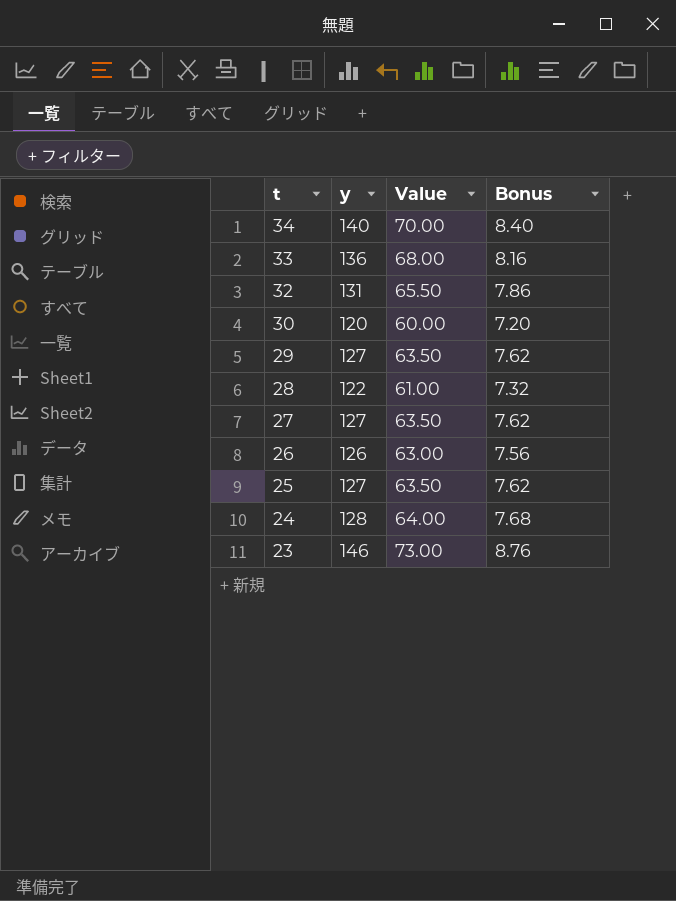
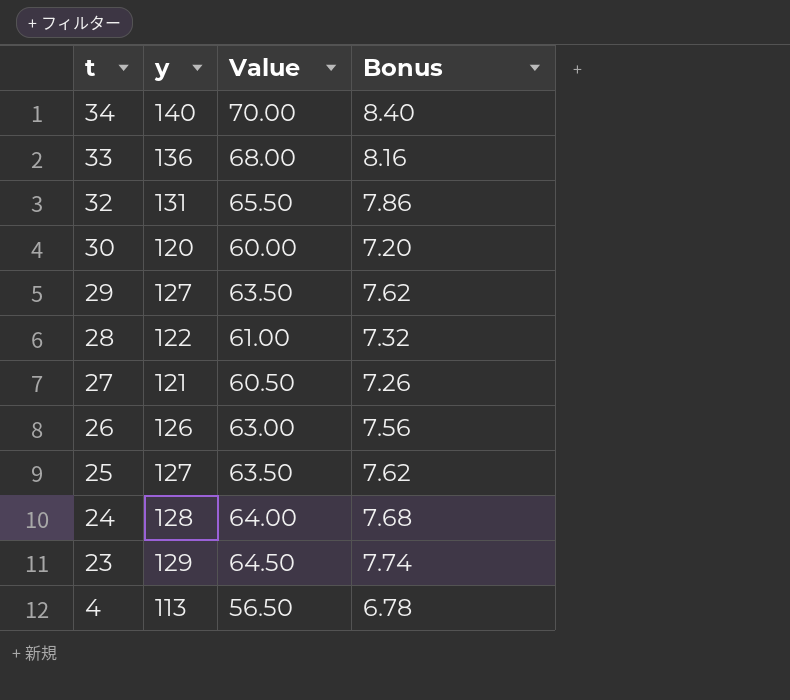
27 | y: 127 -> 121
27 | Value: 63.50 -> 60.50
27 | Bonus: 7.62 -> 7.26
23 | y: 146 -> 129
23 | Value: 73.00 -> 64.50
23 | Bonus: 8.76 -> 7.74
row 4: none -> 113 | 56.50 | 6.78

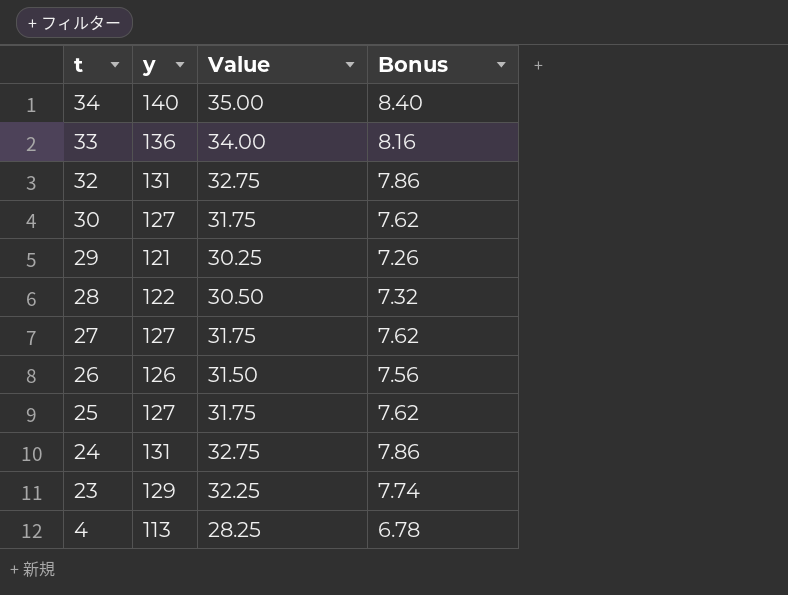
column Value | formula: [y] * 0.5 -> [y] * 0.25
30 | y: 120 -> 127
30 | Bonus: 7.20 -> 7.62
29 | y: 127 -> 121
29 | Bonus: 7.62 -> 7.26
27 | y: 121 -> 127
27 | Bonus: 7.26 -> 7.62
24 | y: 128 -> 131
24 | Bonus: 7.68 -> 7.86

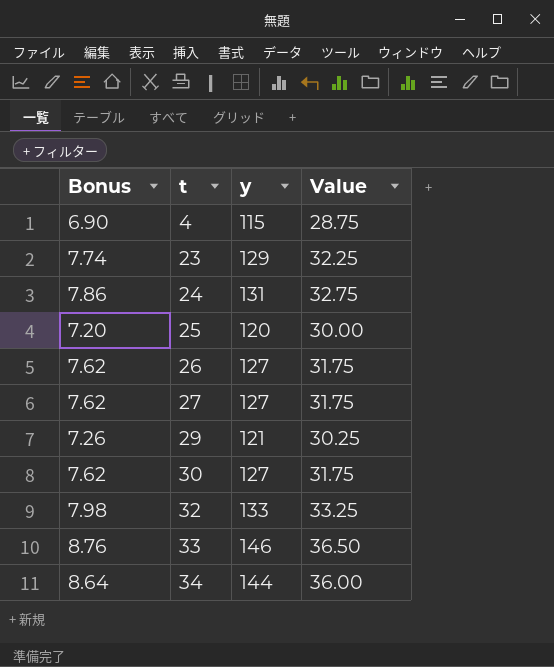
row order: t descending -> t ascending
column Bonus | position: 4 -> 1
row 28: 122 | 30.50 | 7.32 -> none
4 | Bonus: 6.78 -> 6.90
4 | y: 113 -> 115
4 | Value: 28.25 -> 28.75
25 | Bonus: 7.62 -> 7.20
25 | y: 127 -> 120
25 | Value: 31.75 -> 30.00
26 | Bonus: 7.56 -> 7.62
26 | y: 126 -> 127
26 | Value: 31.50 -> 31.75
32 | Bonus: 7.86 -> 7.98
32 | y: 131 -> 133
32 | Value: 32.75 -> 33.25
33 | Bonus: 8.16 -> 8.76
33 | y: 136 -> 146
33 | Value: 34.00 -> 36.50
34 | Bonus: 8.40 -> 8.64
34 | y: 140 -> 144
34 | Value: 35.00 -> 36.00

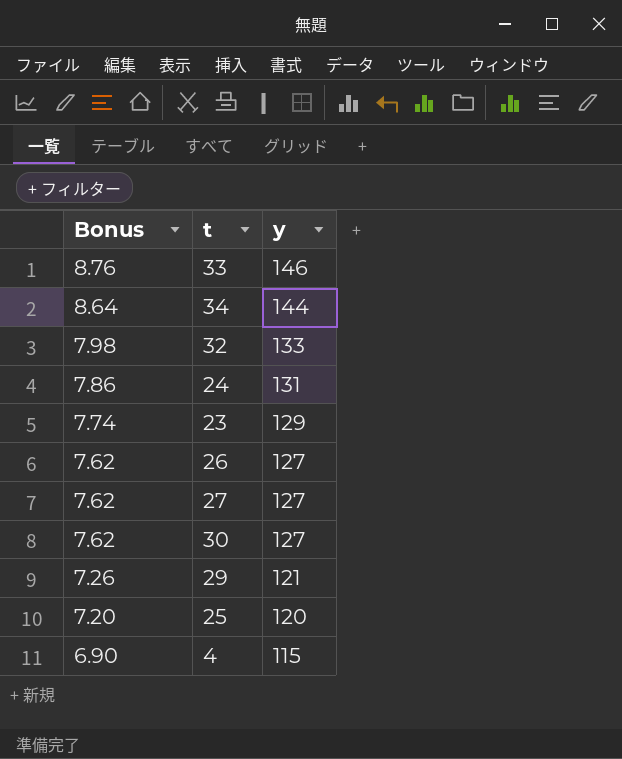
row order: t ascending -> Bonus descending
column Value | formula: [y] * 0.25 -> none

